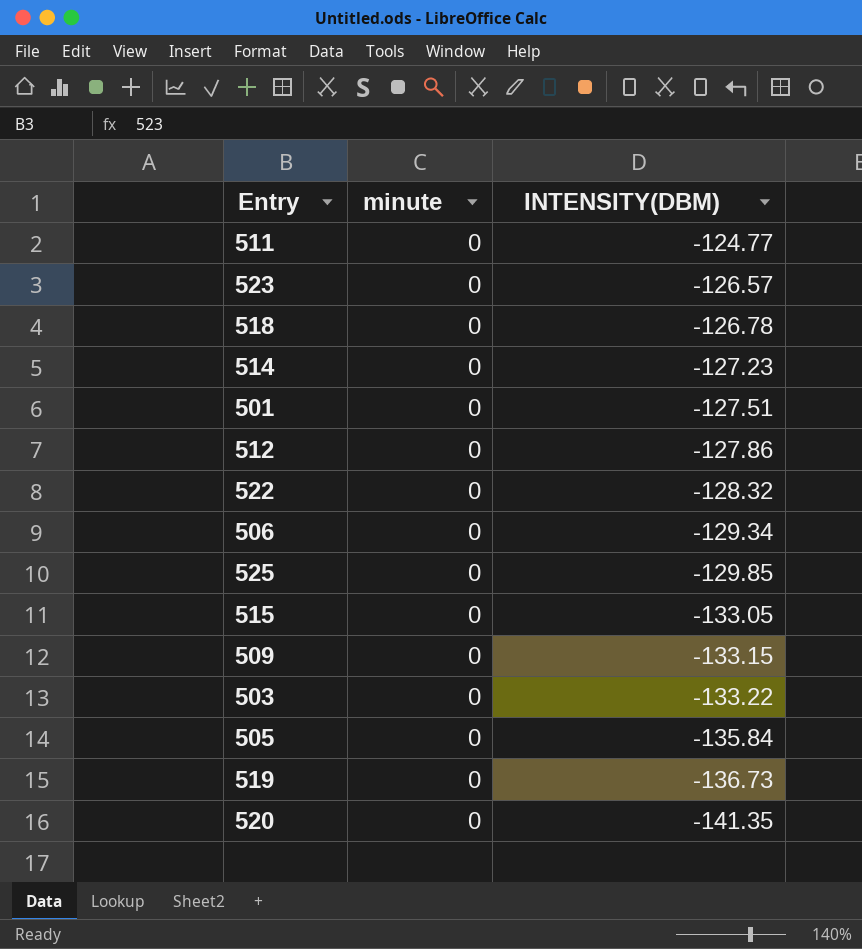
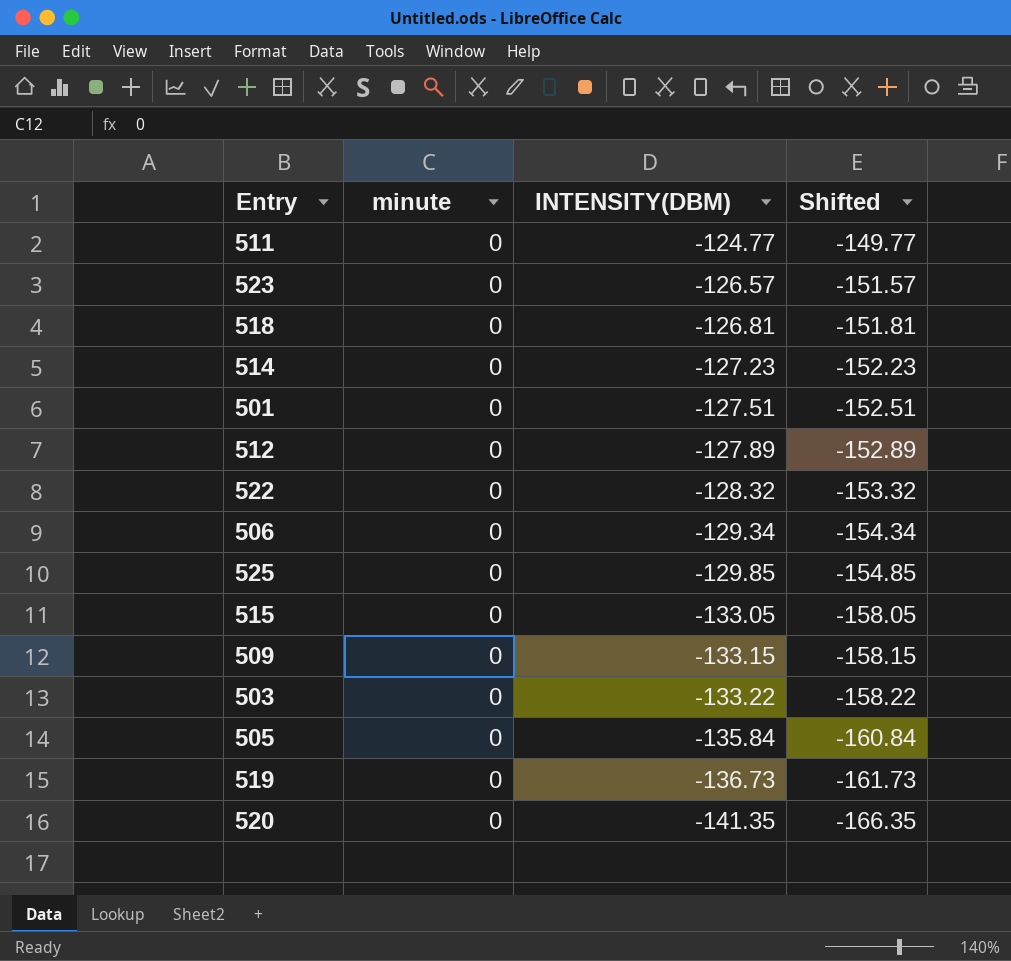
column Shifted | formula: none -> [INTENSITY(DBM)] - 25
518 | INTENSITY(DBM): -126.78 -> -126.81
512 | INTENSITY(DBM): -127.86 -> -127.89

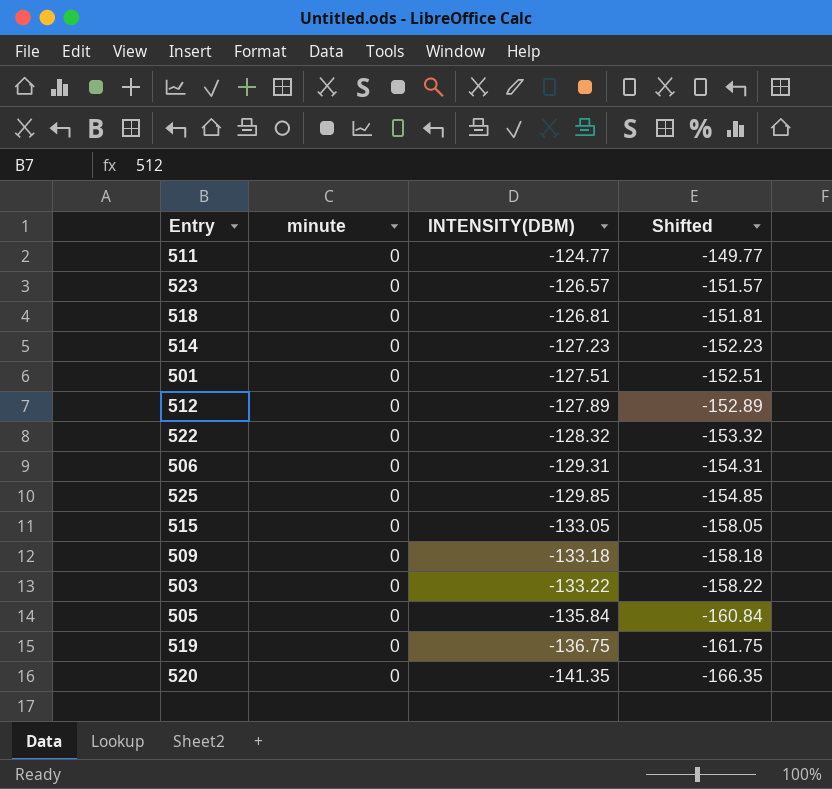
506 | INTENSITY(DBM): -129.34 -> -129.31
506 | Shifted: -154.34 -> -154.31
509 | INTENSITY(DBM): -133.15 -> -133.18
509 | Shifted: -158.15 -> -158.18
519 | INTENSITY(DBM): -136.73 -> -136.75
519 | Shifted: -161.73 -> -161.75

